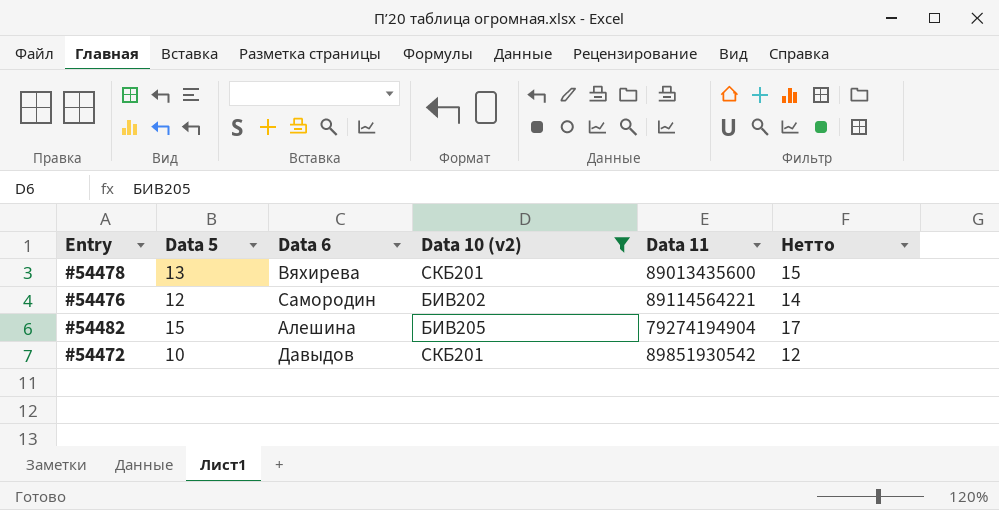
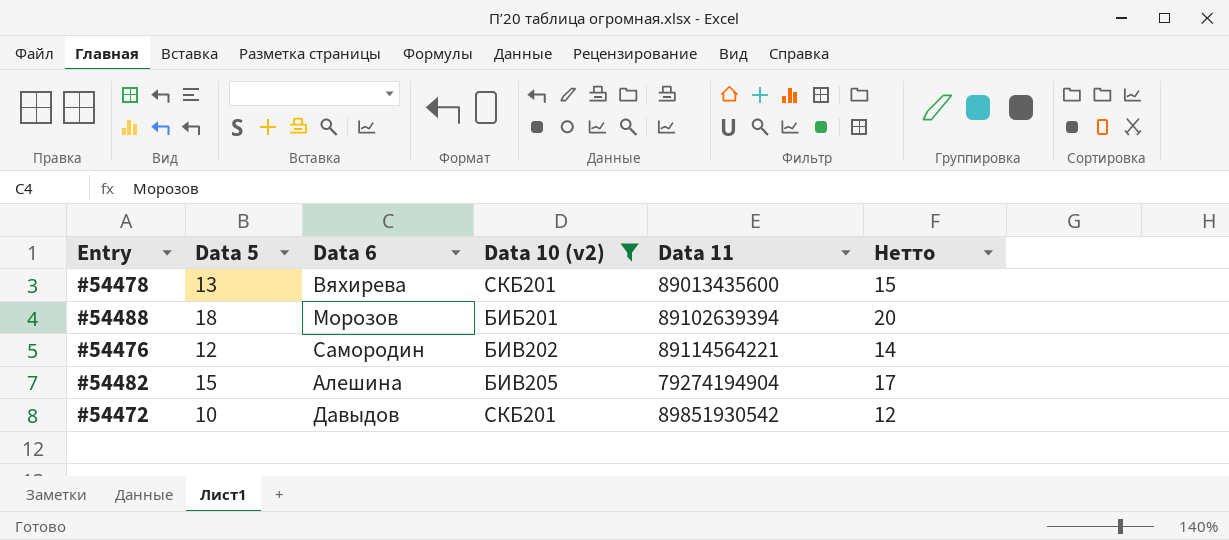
row #54488: none -> 18 | Морозов | БИБ201 | 89102639394 | 20

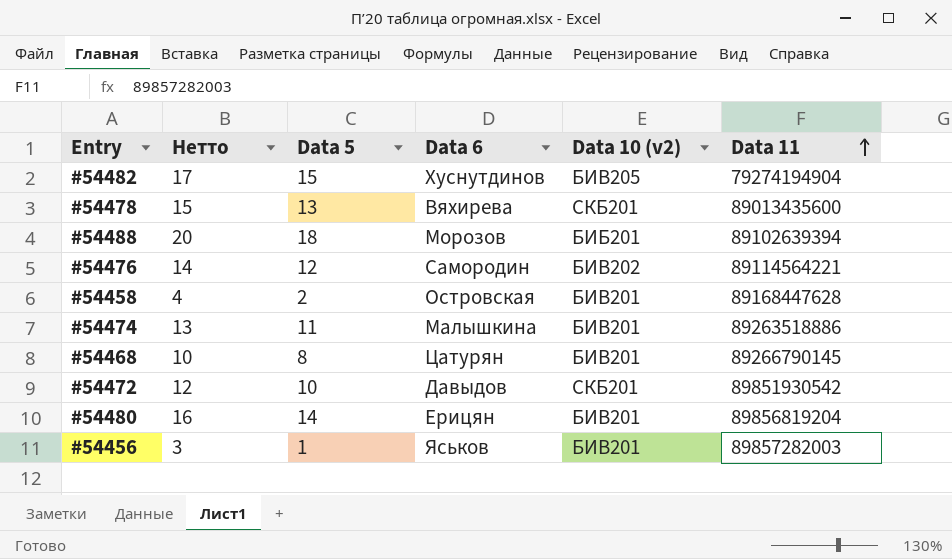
filter: Data 10 (v2) != БИВ201 -> none
row order: none -> Data 11 ascending
column Нетто | position: 6 -> 2
#54482 | Data 6: Алешина -> Хуснутдинов

